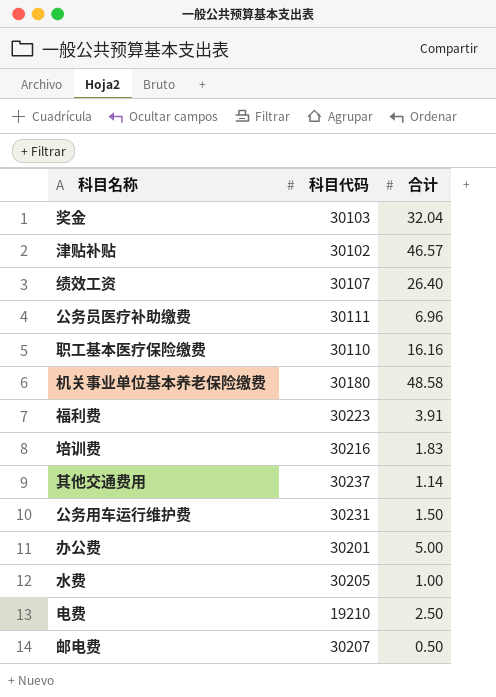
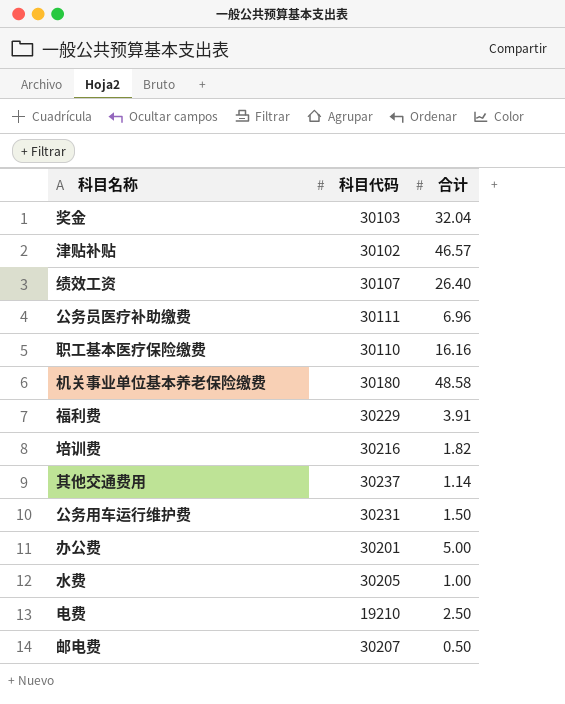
福利费 | 科目代码: 30223 -> 30229
培训费 | 合计: 1.83 -> 1.82

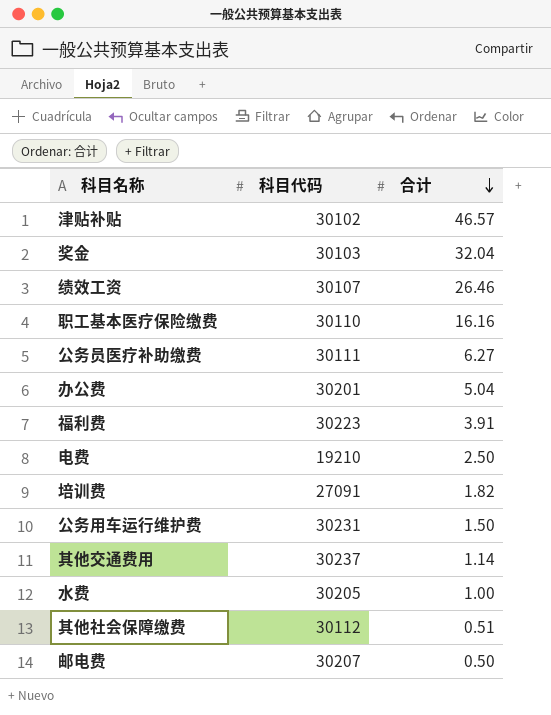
row order: none -> 合计 descending
row 机关事业单位基本养老保险缴费: 30180 | 48.58 -> none
绩效工资 | 合计: 26.40 -> 26.46
公务员医疗补助缴费 | 合计: 6.96 -> 6.27
办公费 | 合计: 5.00 -> 5.04
福利费 | 科目代码: 30229 -> 30223
培训费 | 科目代码: 30216 -> 27091
row 其他社会保障缴费: none -> 30112 | 0.51

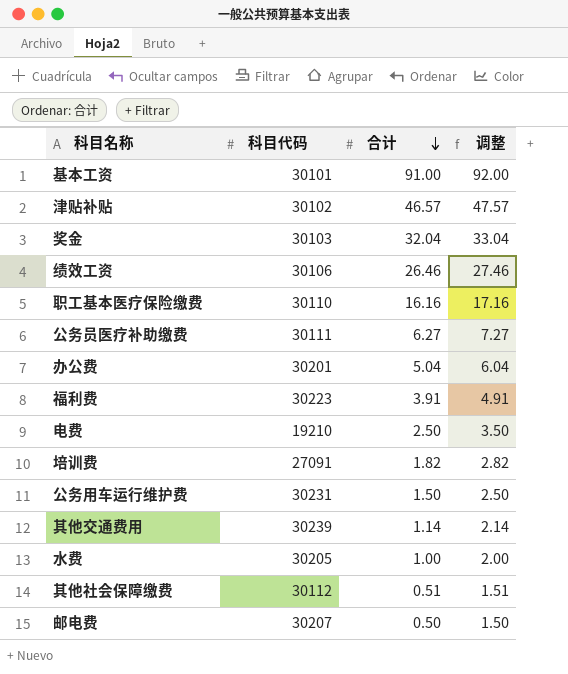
column 调整 | formula: none -> [合计] + 1
row 基本工资: none -> 30101 | 91.00 | 92.00
绩效工资 | 科目代码: 30107 -> 30106
其他交通费用 | 科目代码: 30237 -> 30239

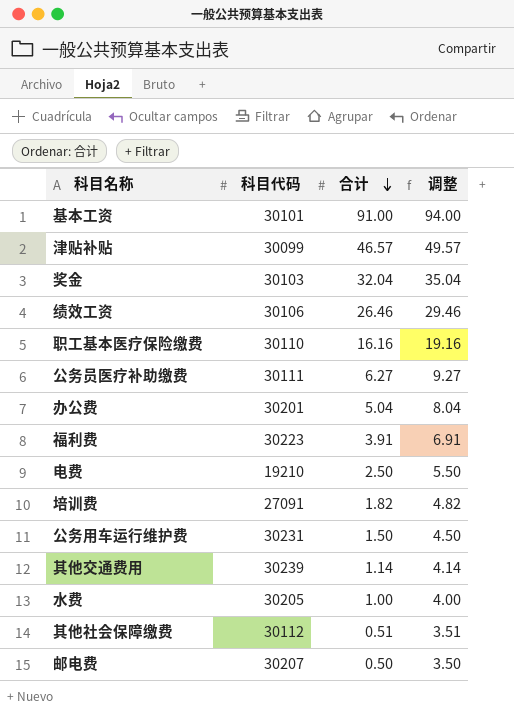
column 调整 | formula: [合计] + 1 -> [合计] + 3
津贴补贴 | 科目代码: 30102 -> 30099

